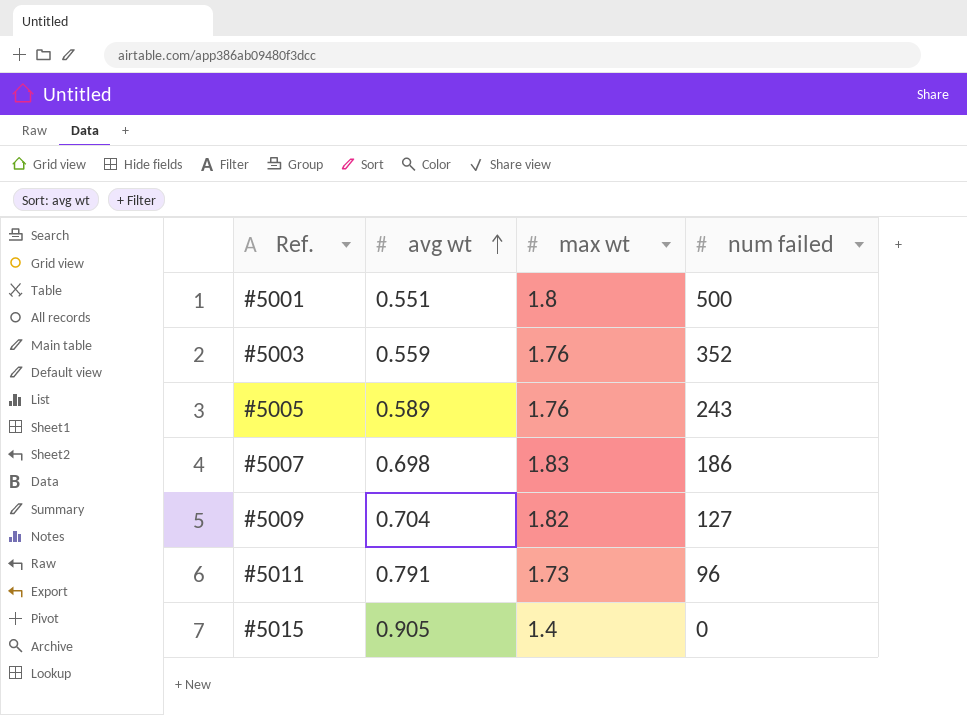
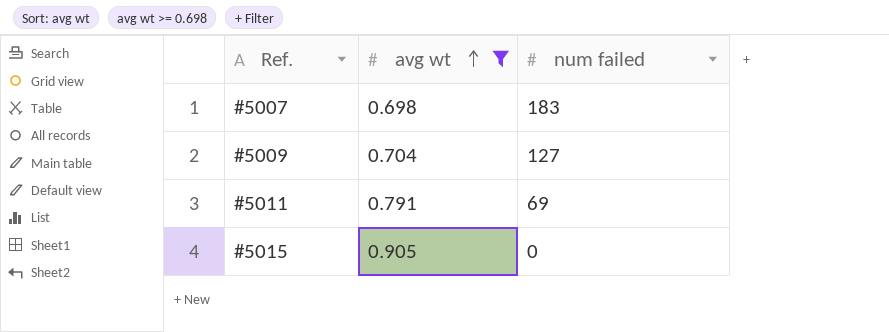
filter: none -> avg wt >= 0.698
column max wt | position: 3 -> none
#5007 | num failed: 186 -> 183
#5011 | num failed: 96 -> 69

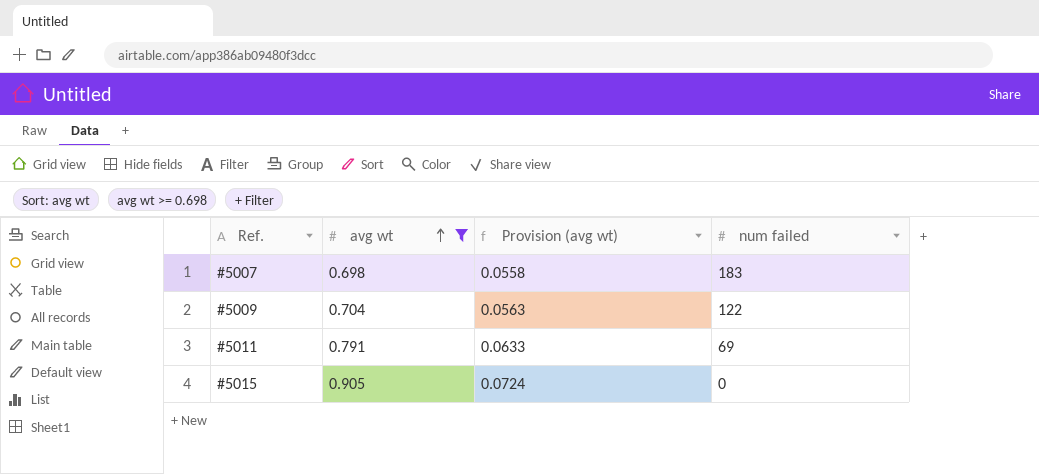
column Provision (avg wt) | formula: none -> [avg wt] * 0.08
#5009 | num failed: 127 -> 122

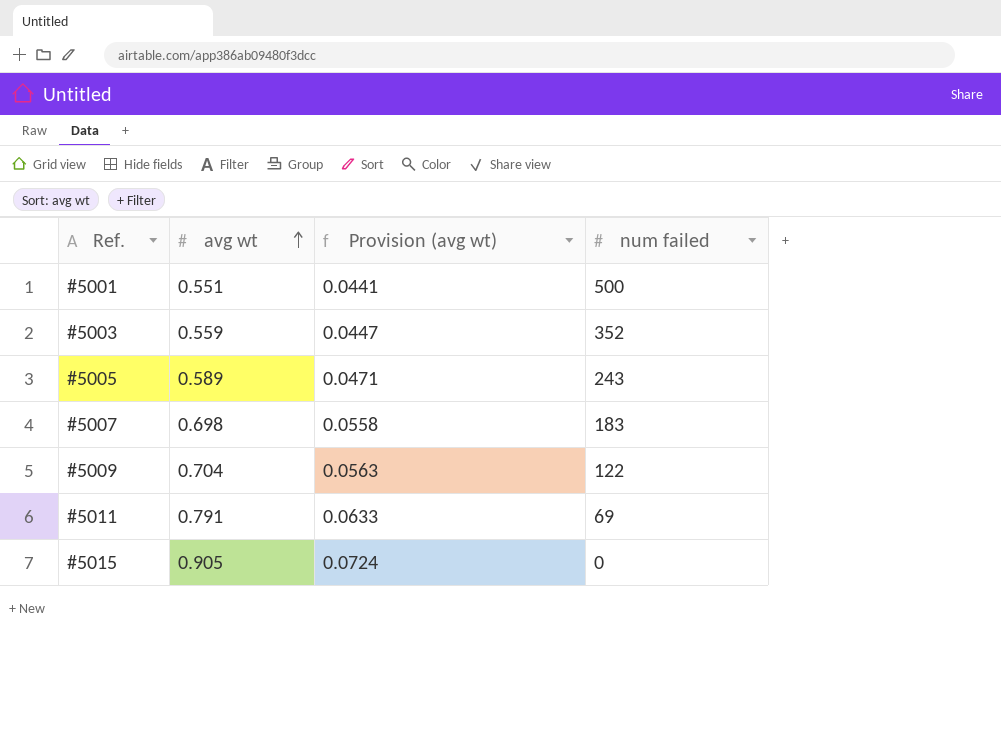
filter: avg wt >= 0.698 -> none

